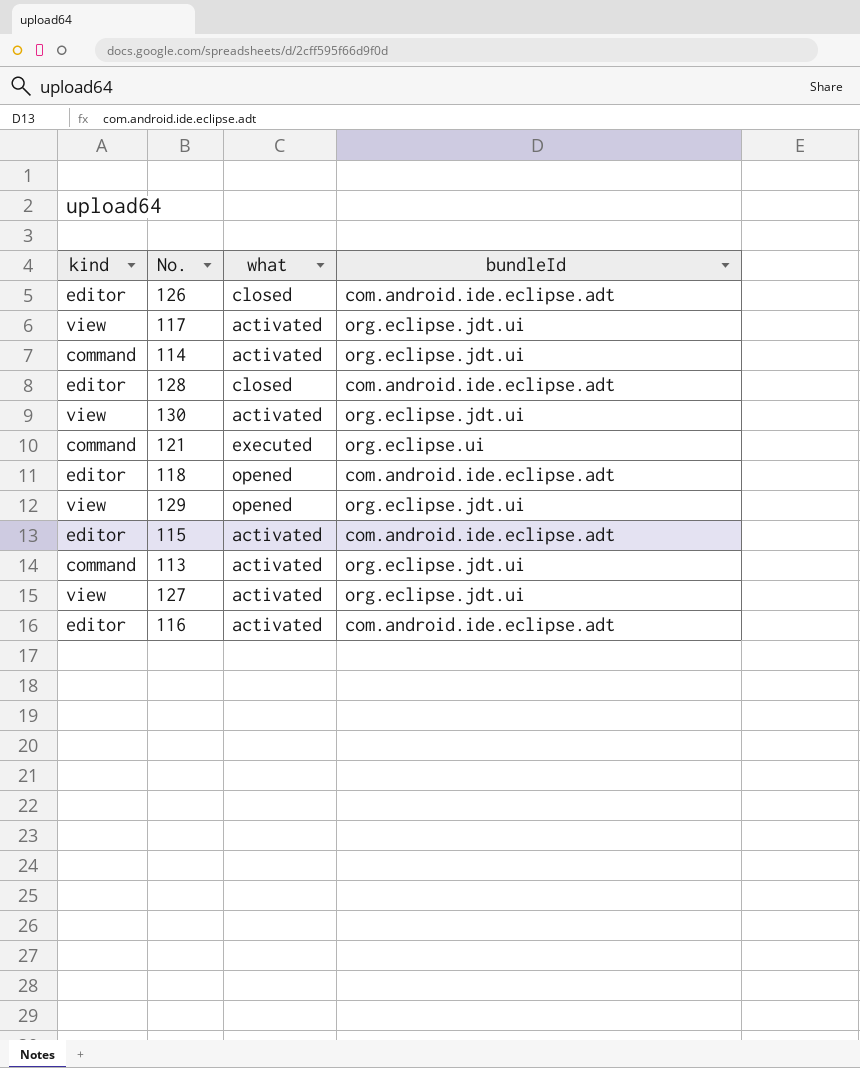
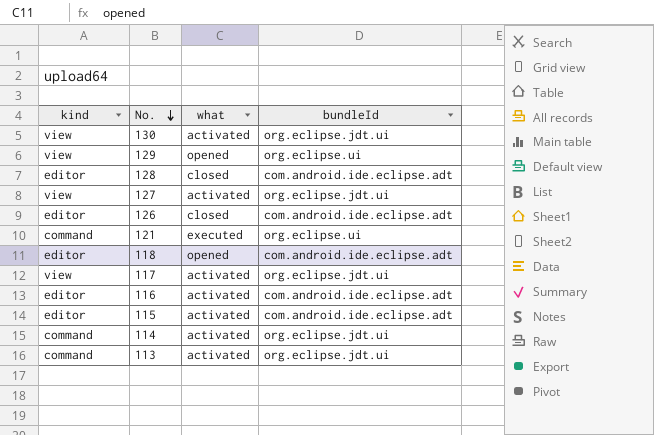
row order: none -> No. descending
129 | bundleId: org.eclipse.jdt.ui -> org.eclipse.ui

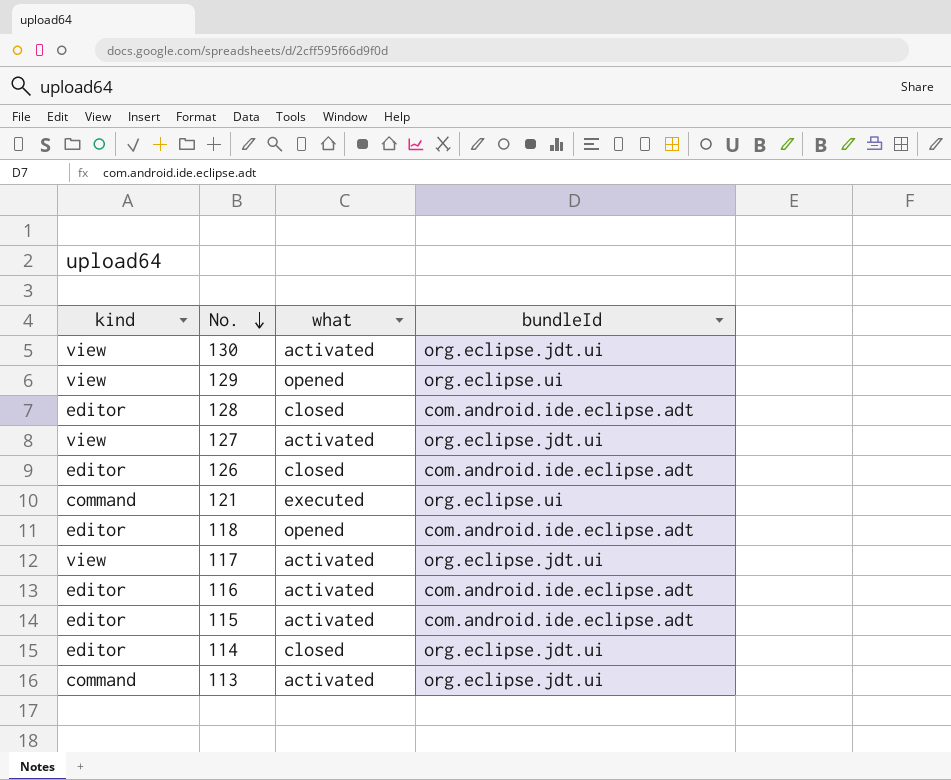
114 | kind: command -> editor
114 | what: activated -> closed

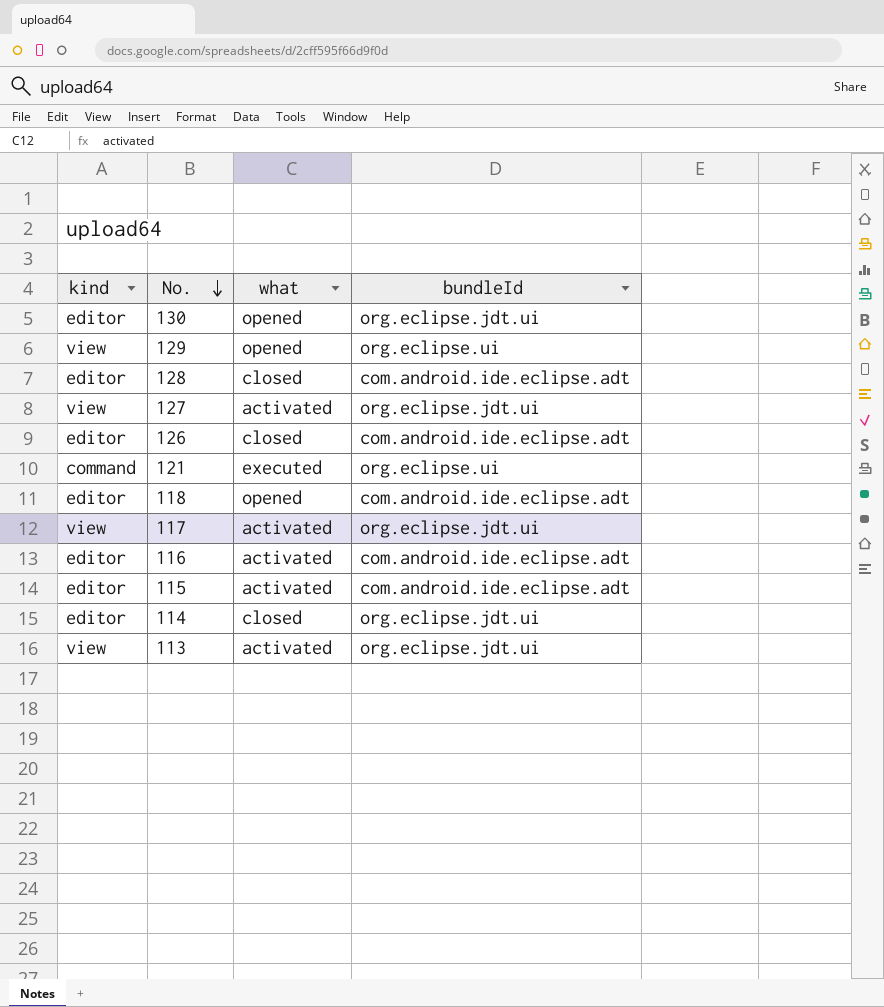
130 | kind: view -> editor
130 | what: activated -> opened
113 | kind: command -> view

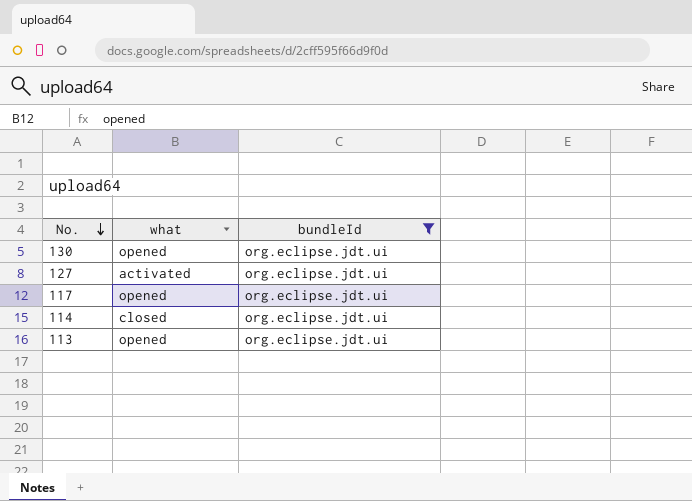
filter: none -> bundleId = org.eclipse.jdt.ui
column kind | position: 1 -> none
117 | what: activated -> opened
113 | what: activated -> opened

